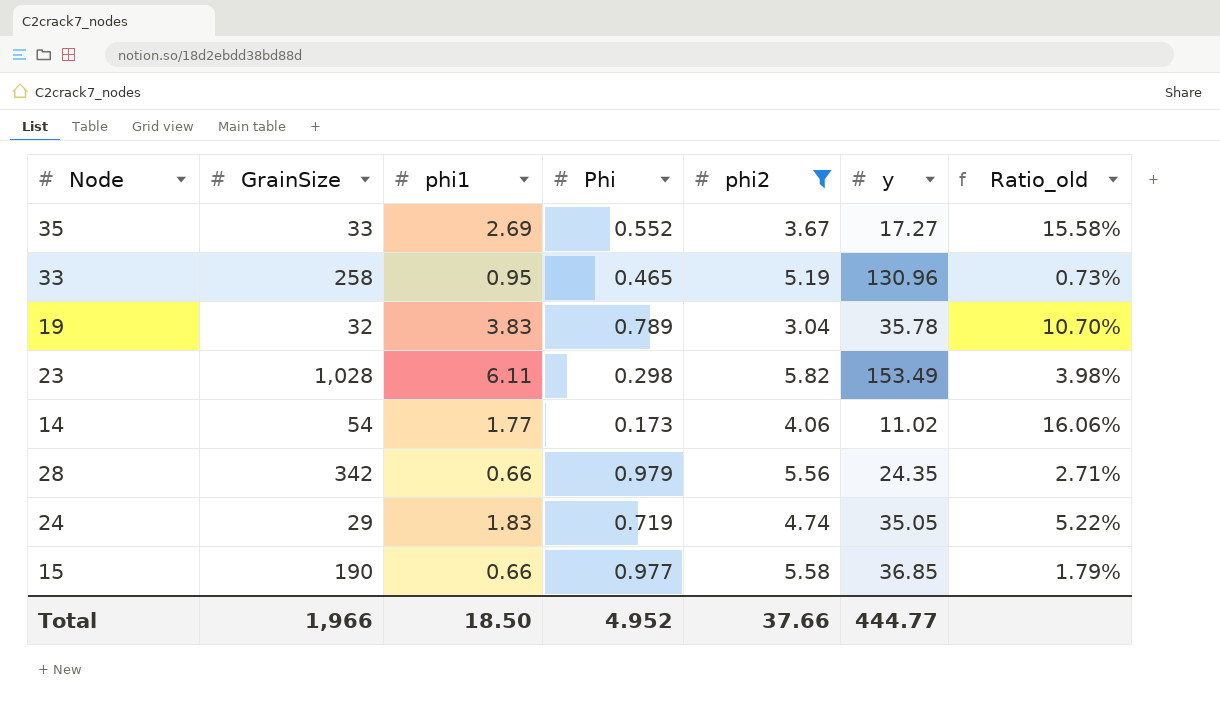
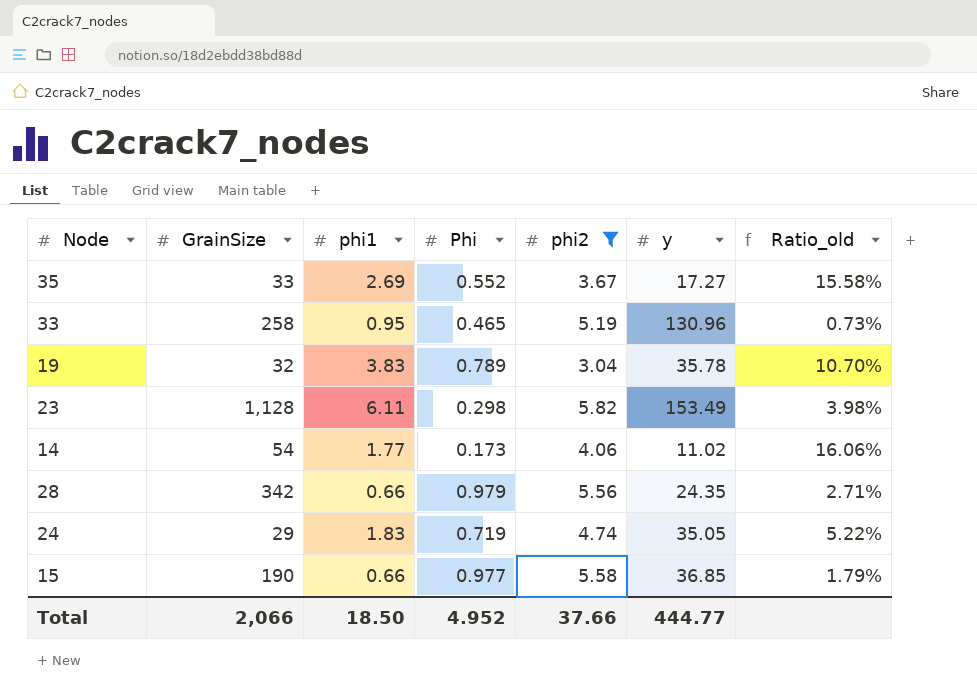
23 | GrainSize: 1,028 -> 1,128
Total | GrainSize: 1,966 -> 2,066

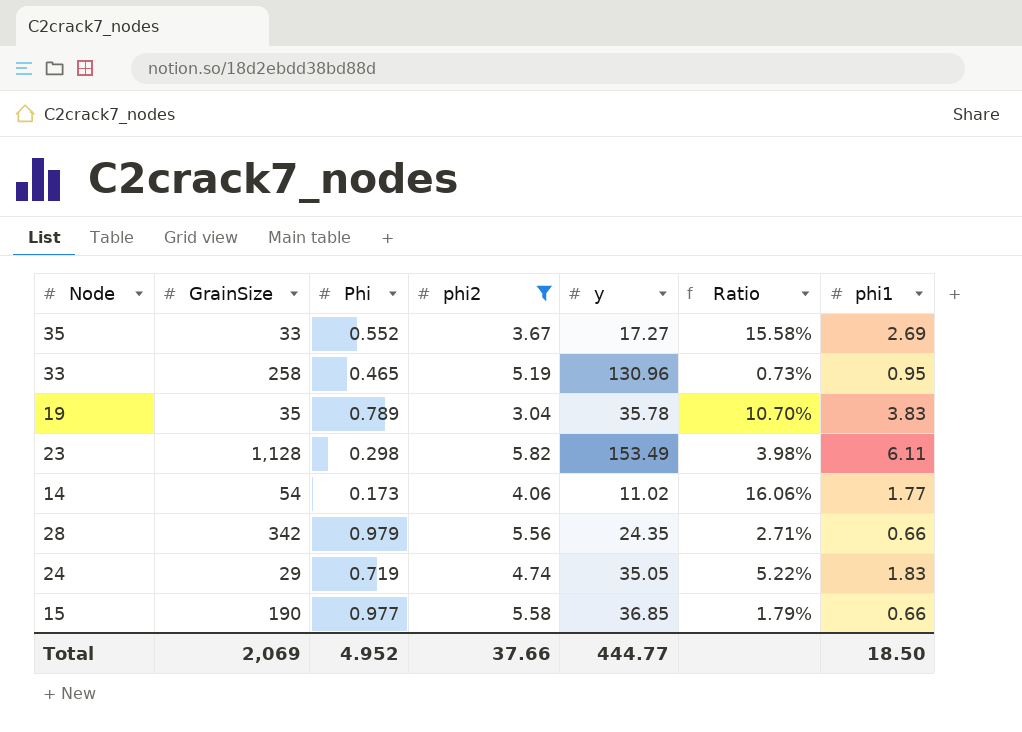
column name: Ratio_old -> Ratio
column phi1 | position: 3 -> 7
19 | GrainSize: 32 -> 35
Total | GrainSize: 2,066 -> 2,069

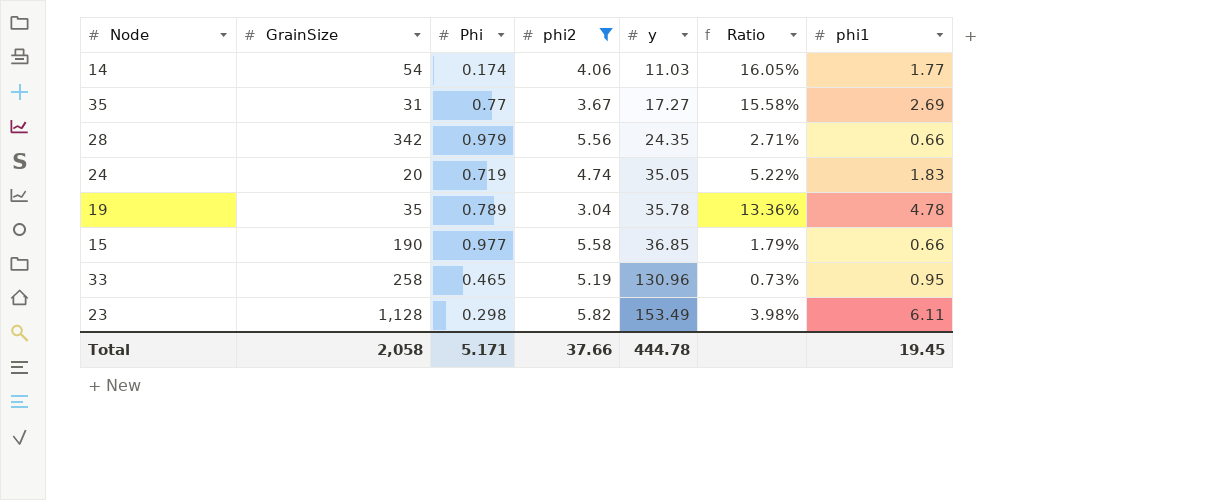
row order: none -> y ascending
14 | Phi: 0.173 -> 0.174
14 | y: 11.02 -> 11.03
14 | Ratio: 16.06% -> 16.05%
35 | GrainSize: 33 -> 31
35 | Phi: 0.552 -> 0.77
24 | GrainSize: 29 -> 20
19 | Ratio: 10.70% -> 13.36%
19 | phi1: 3.83 -> 4.78
Total | GrainSize: 2,069 -> 2,058
Total | Phi: 4.952 -> 5.171
Total | y: 444.77 -> 444.78
Total | phi1: 18.50 -> 19.45

